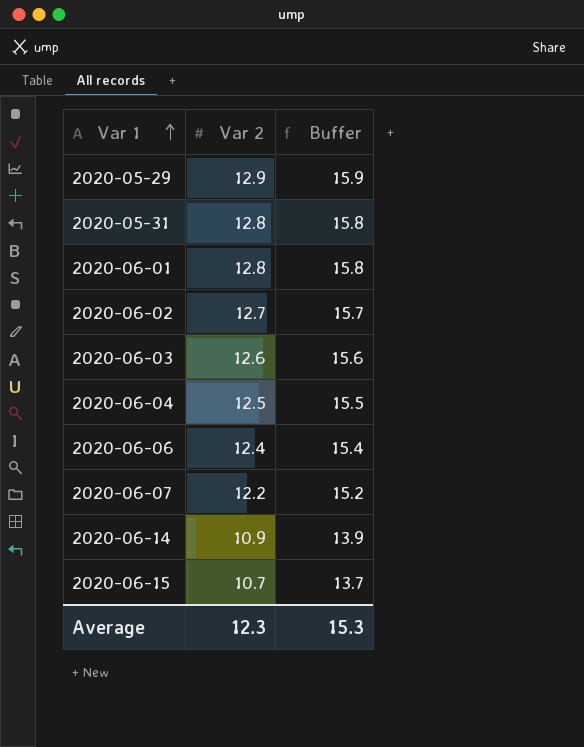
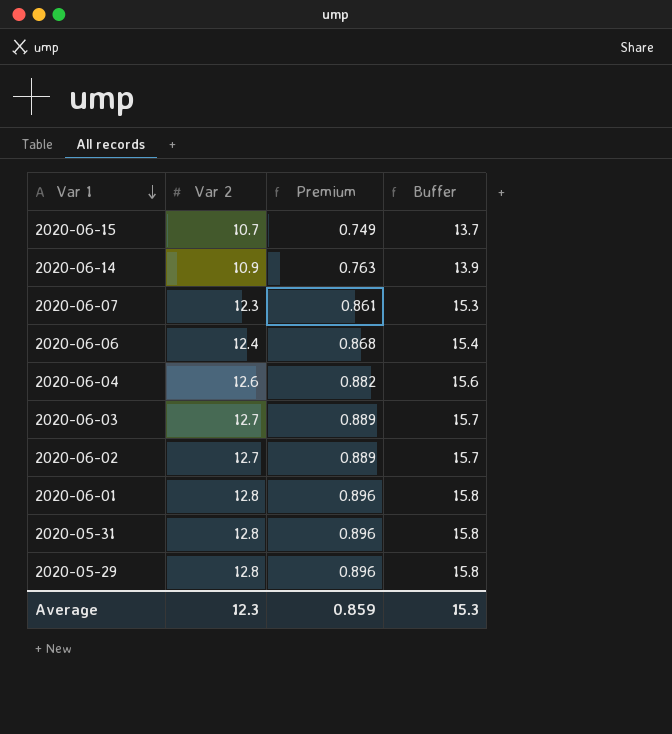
row order: Var 1 ascending -> Var 1 descending
column Premium | formula: none -> [Var 2] * 0.07
2020-06-07 | Var 2: 12.2 -> 12.3
2020-06-07 | Buffer: 15.2 -> 15.3
2020-06-04 | Var 2: 12.5 -> 12.6
2020-06-04 | Buffer: 15.5 -> 15.6
2020-06-03 | Var 2: 12.6 -> 12.7
2020-06-03 | Buffer: 15.6 -> 15.7
2020-05-29 | Var 2: 12.9 -> 12.8
2020-05-29 | Buffer: 15.9 -> 15.8

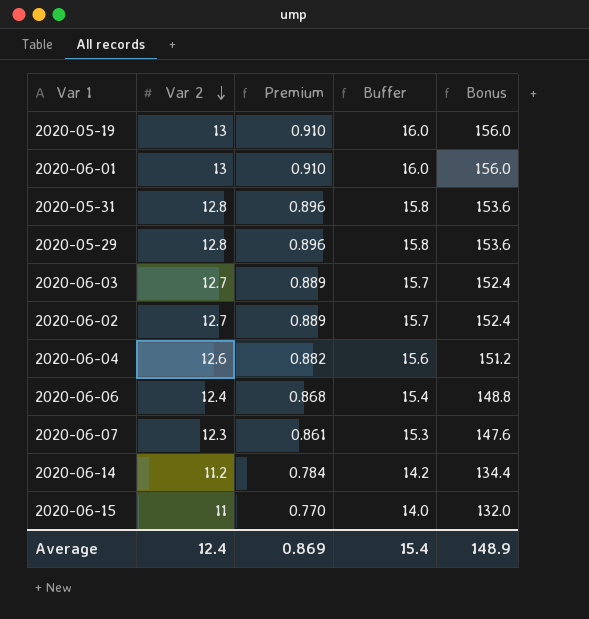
row order: Var 1 descending -> Var 2 descending
column Bonus | formula: none -> [Var 2] * 12
row 2020-05-19: none -> 13 | 0.910 | 16.0 | 156.0
2020-06-01 | Var 2: 12.8 -> 13
2020-06-01 | Premium: 0.896 -> 0.910
2020-06-01 | Buffer: 15.8 -> 16.0
2020-06-14 | Var 2: 10.9 -> 11.2
2020-06-14 | Premium: 0.763 -> 0.784
2020-06-14 | Buffer: 13.9 -> 14.2
2020-06-15 | Var 2: 10.7 -> 11
2020-06-15 | Premium: 0.749 -> 0.770
2020-06-15 | Buffer: 13.7 -> 14.0
Average | Var 2: 12.3 -> 12.4
Average | Premium: 0.859 -> 0.869
Average | Buffer: 15.3 -> 15.4

